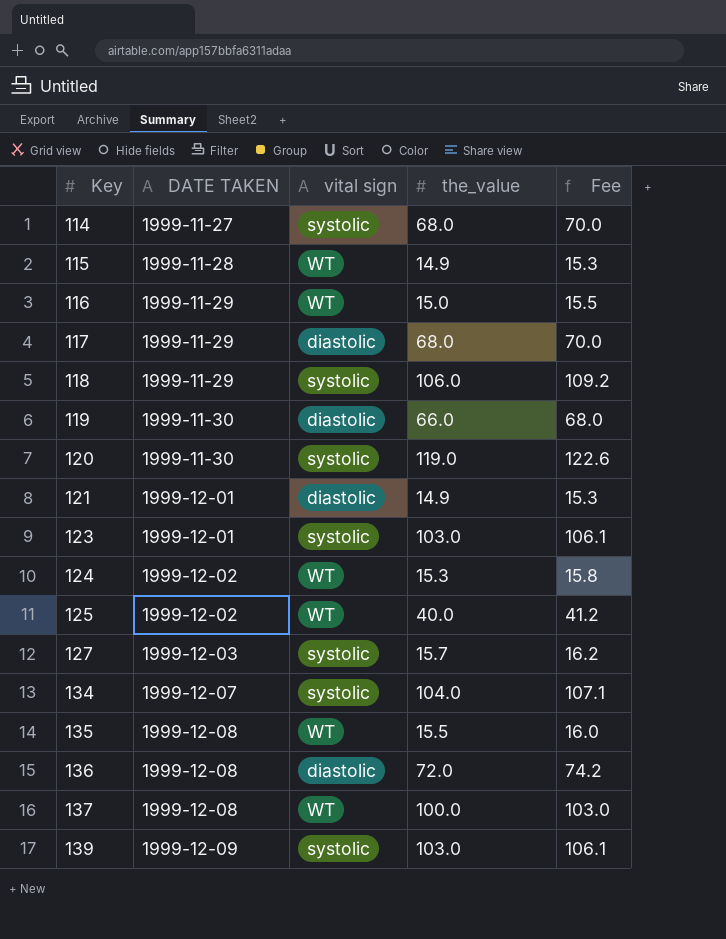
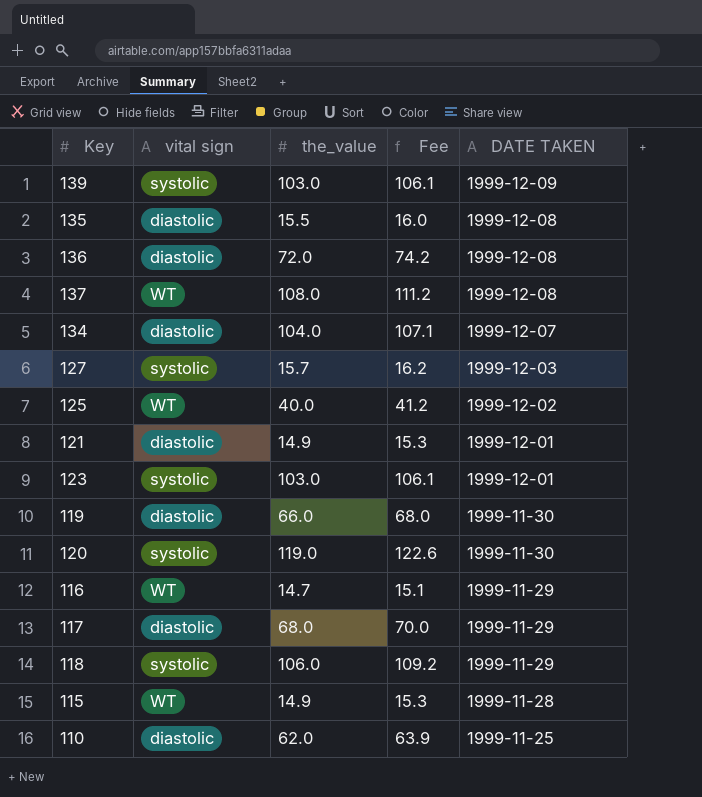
row order: Key ascending -> DATE TAKEN descending
column DATE TAKEN | position: 2 -> 5
row 114: 1999-11-27 | systolic | 68.0 | 70.0 -> none
row 124: 1999-12-02 | WT | 15.3 | 15.8 -> none
135 | vital sign: WT -> diastolic
137 | the_value: 100.0 -> 108.0
137 | Fee: 103.0 -> 111.2
134 | vital sign: systolic -> diastolic
116 | the_value: 15.0 -> 14.7
116 | Fee: 15.5 -> 15.1
row 110: none -> diastolic | 62.0 | 63.9 | 1999-11-25

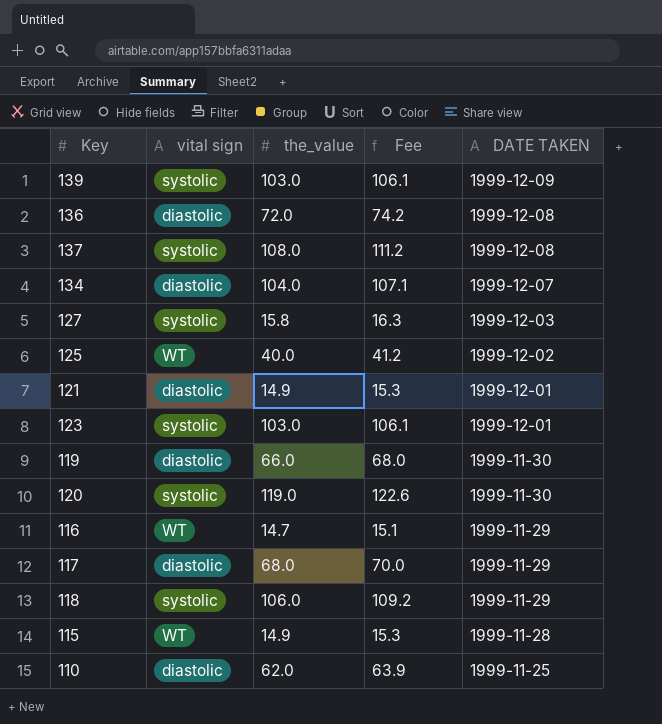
row 135: diastolic | 15.5 | 16.0 | 1999-12-08 -> none
137 | vital sign: WT -> systolic
127 | the_value: 15.7 -> 15.8
127 | Fee: 16.2 -> 16.3

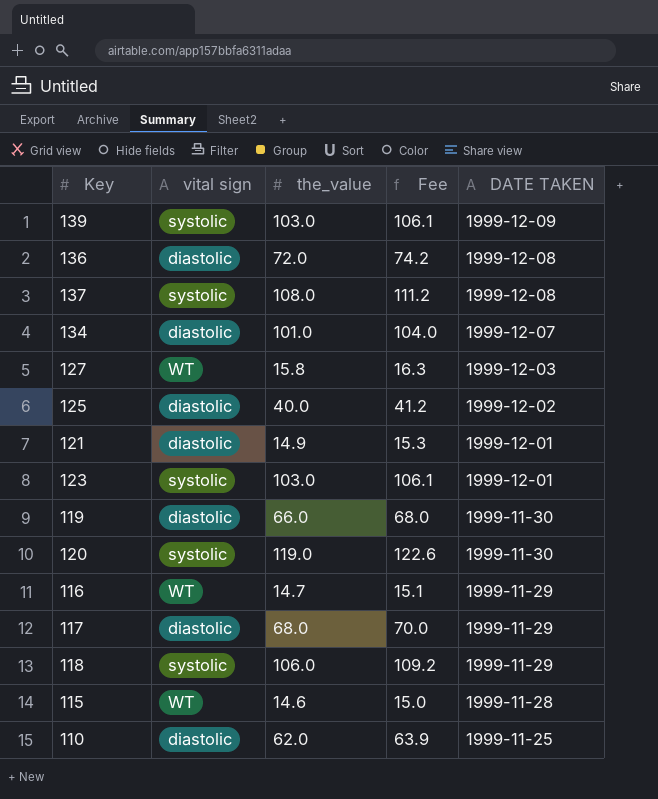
134 | the_value: 104.0 -> 101.0
134 | Fee: 107.1 -> 104.0
127 | vital sign: systolic -> WT
125 | vital sign: WT -> diastolic
115 | the_value: 14.9 -> 14.6
115 | Fee: 15.3 -> 15.0

